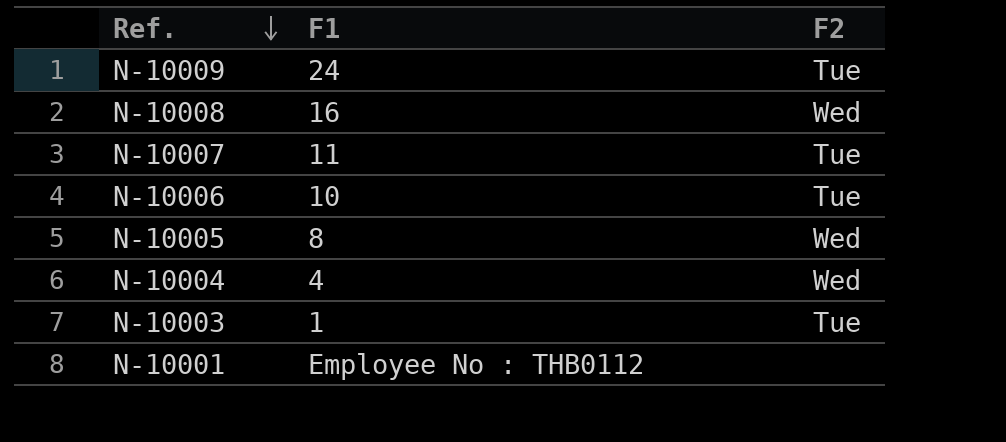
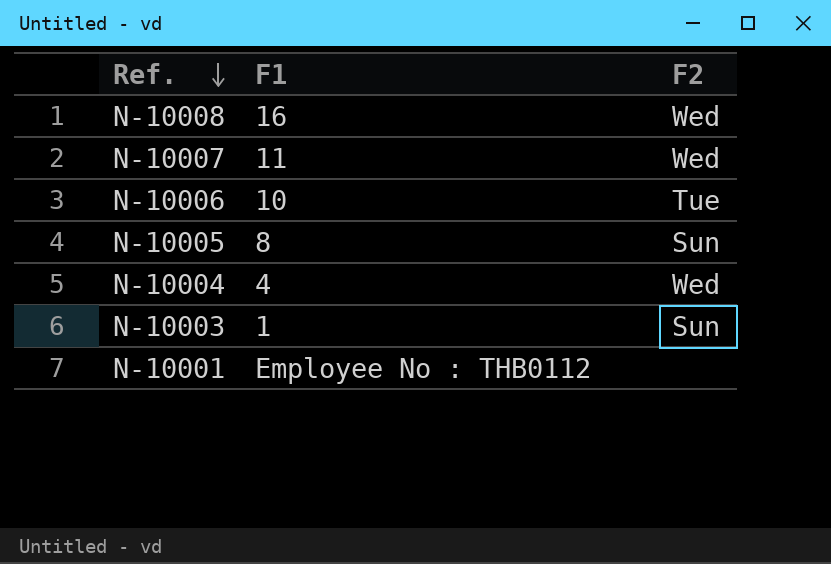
row N-10009: 24 | Tue -> none
N-10007 | F2: Tue -> Wed
N-10005 | F2: Wed -> Sun
N-10003 | F2: Tue -> Sun

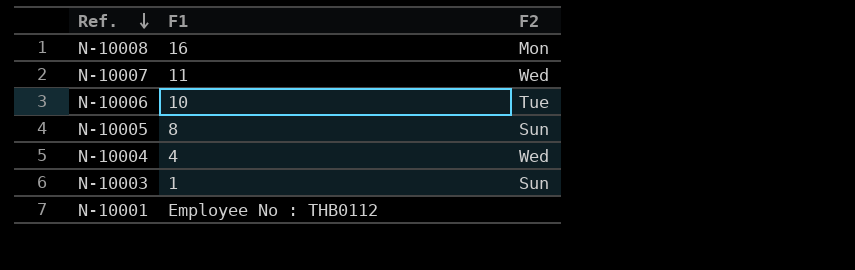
N-10008 | F2: Wed -> Mon

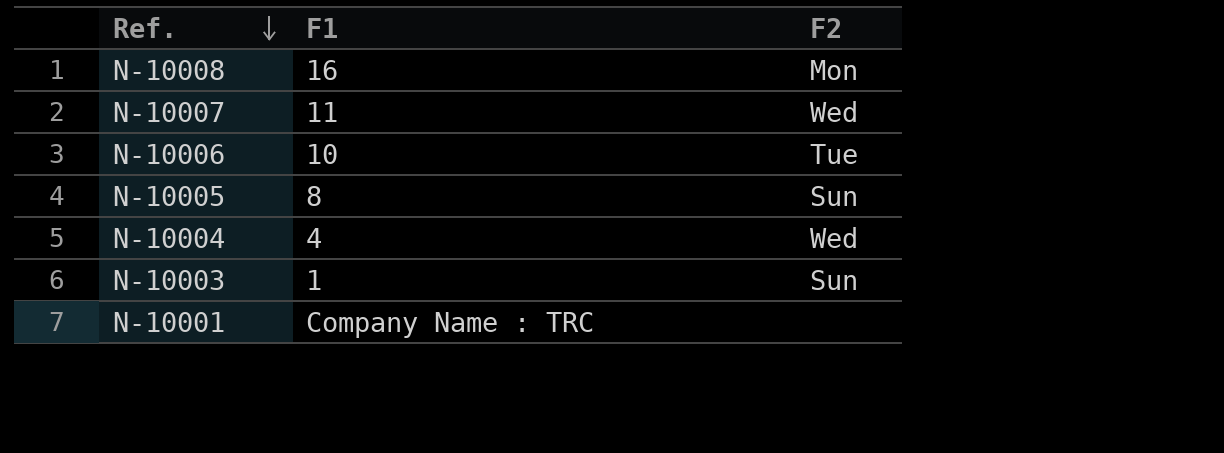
N-10001 | F1: Employee No : THB0112 -> Company Name : TRC

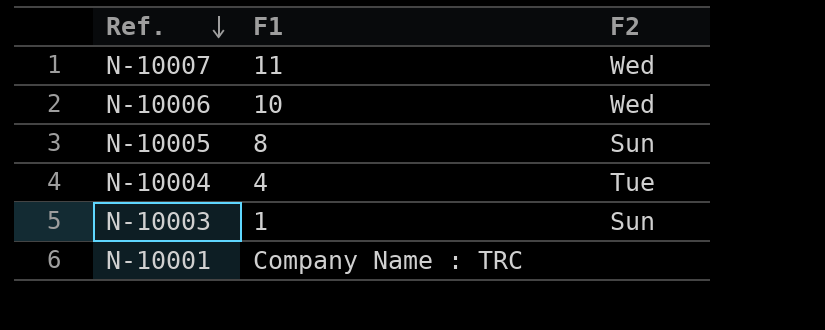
row N-10008: 16 | Mon -> none
N-10006 | F2: Tue -> Wed
N-10004 | F2: Wed -> Tue

